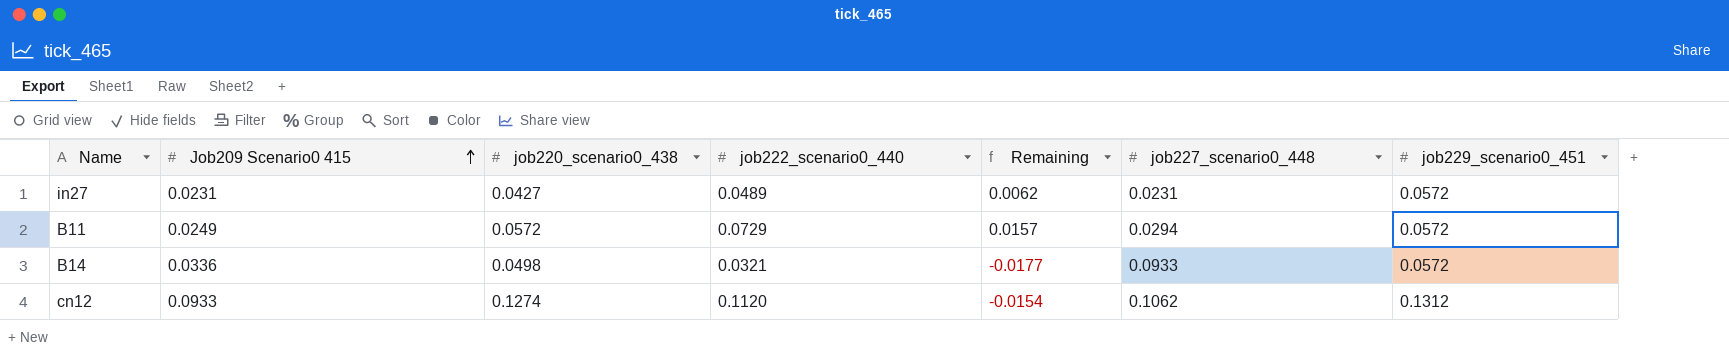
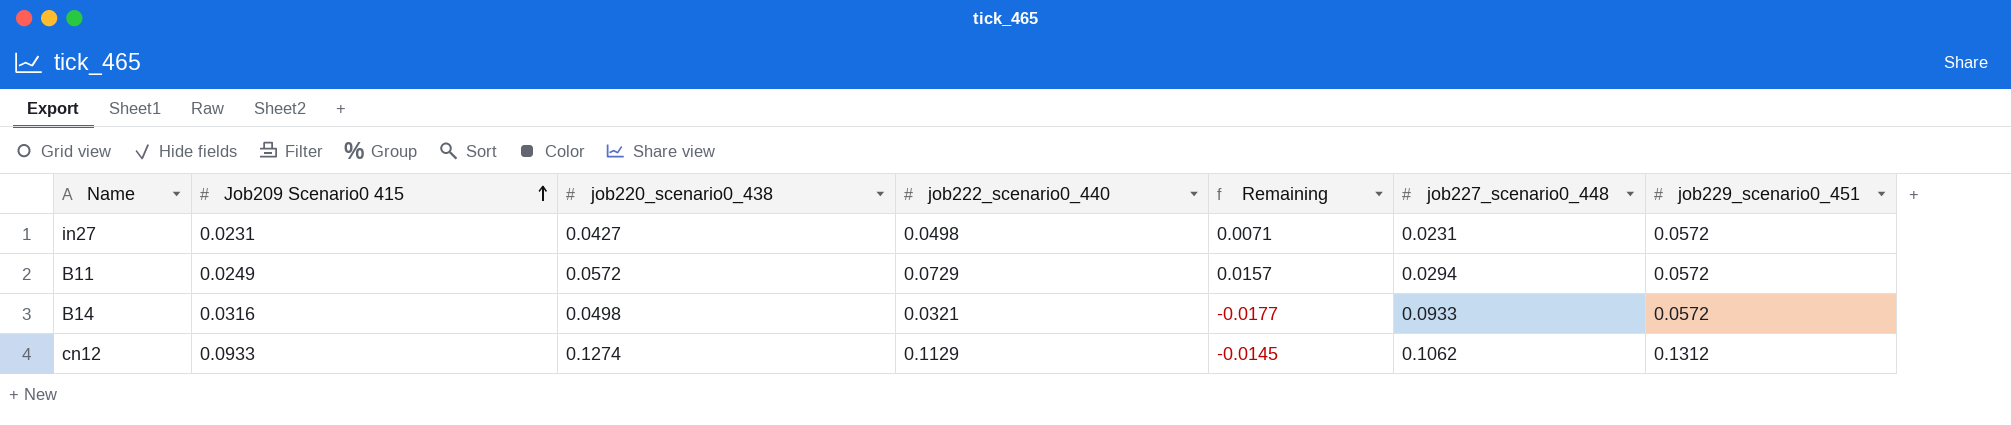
in27 | job222_scenario0_440: 0.0489 -> 0.0498
in27 | Remaining: 0.0062 -> 0.0071
B14 | Job209 Scenario0 415: 0.0336 -> 0.0316
cn12 | job222_scenario0_440: 0.1120 -> 0.1129
cn12 | Remaining: -0.0154 -> -0.0145

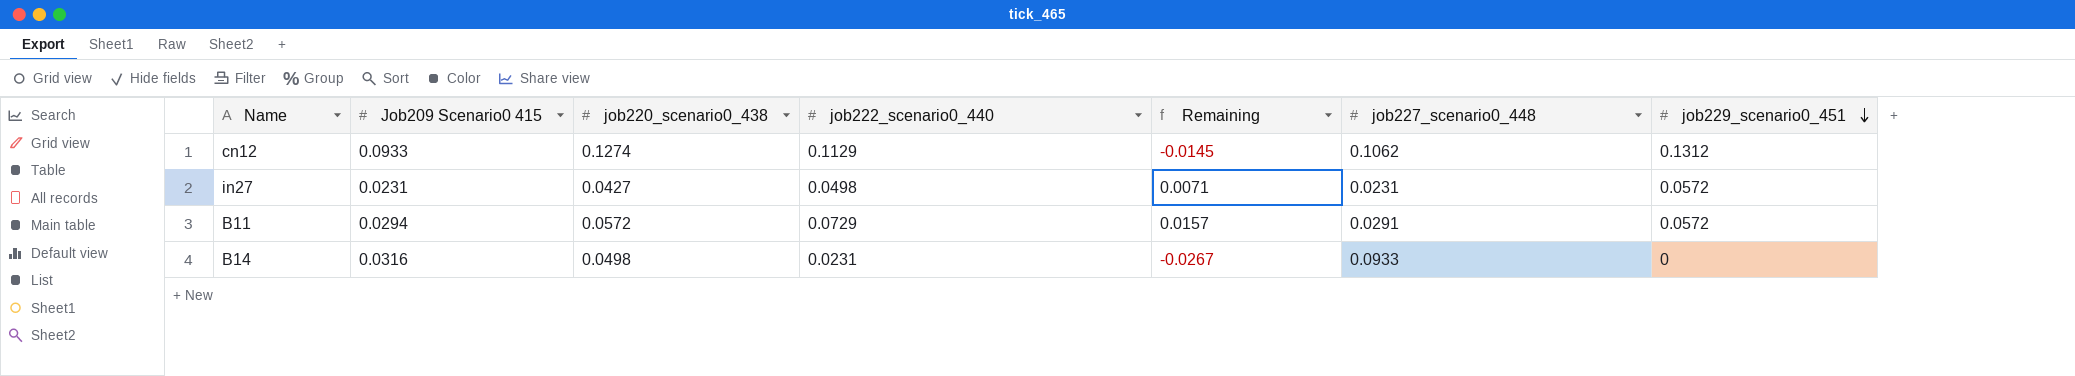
row order: Job209 Scenario0 415 ascending -> job229_scenario0_451 descending
B11 | Job209 Scenario0 415: 0.0249 -> 0.0294
B11 | job227_scenario0_448: 0.0294 -> 0.0291
B14 | job222_scenario0_440: 0.0321 -> 0.0231
B14 | Remaining: -0.0177 -> -0.0267
B14 | job229_scenario0_451: 0.0572 -> 0

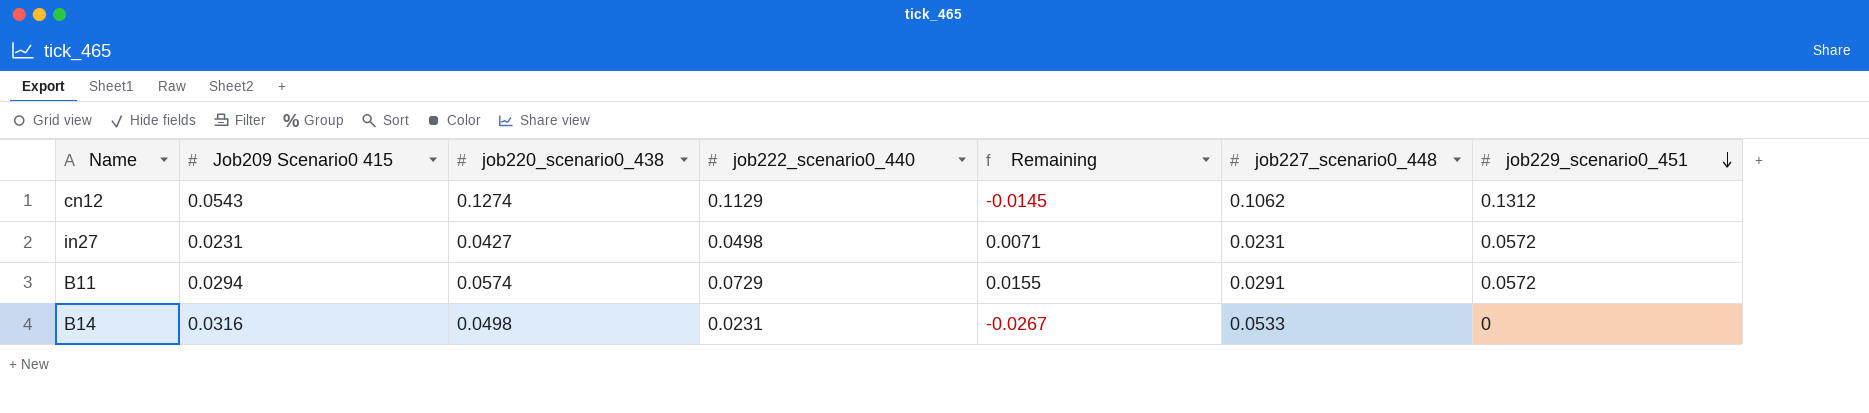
cn12 | Job209 Scenario0 415: 0.0933 -> 0.0543
B11 | job220_scenario0_438: 0.0572 -> 0.0574
B11 | Remaining: 0.0157 -> 0.0155
B14 | job227_scenario0_448: 0.0933 -> 0.0533

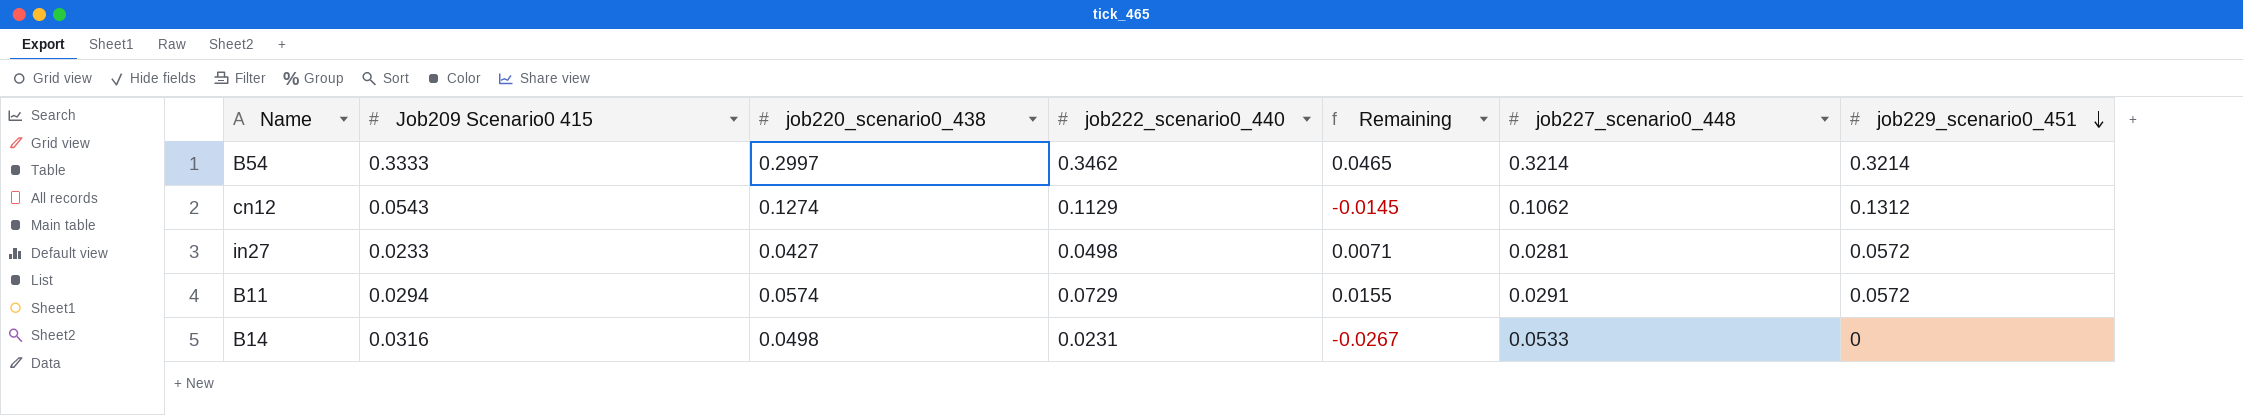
row B54: none -> 0.3333 | 0.2997 | 0.3462 | 0.0465 | 0.3214 | 0.3214
in27 | Job209 Scenario0 415: 0.0231 -> 0.0233
in27 | job227_scenario0_448: 0.0231 -> 0.0281

